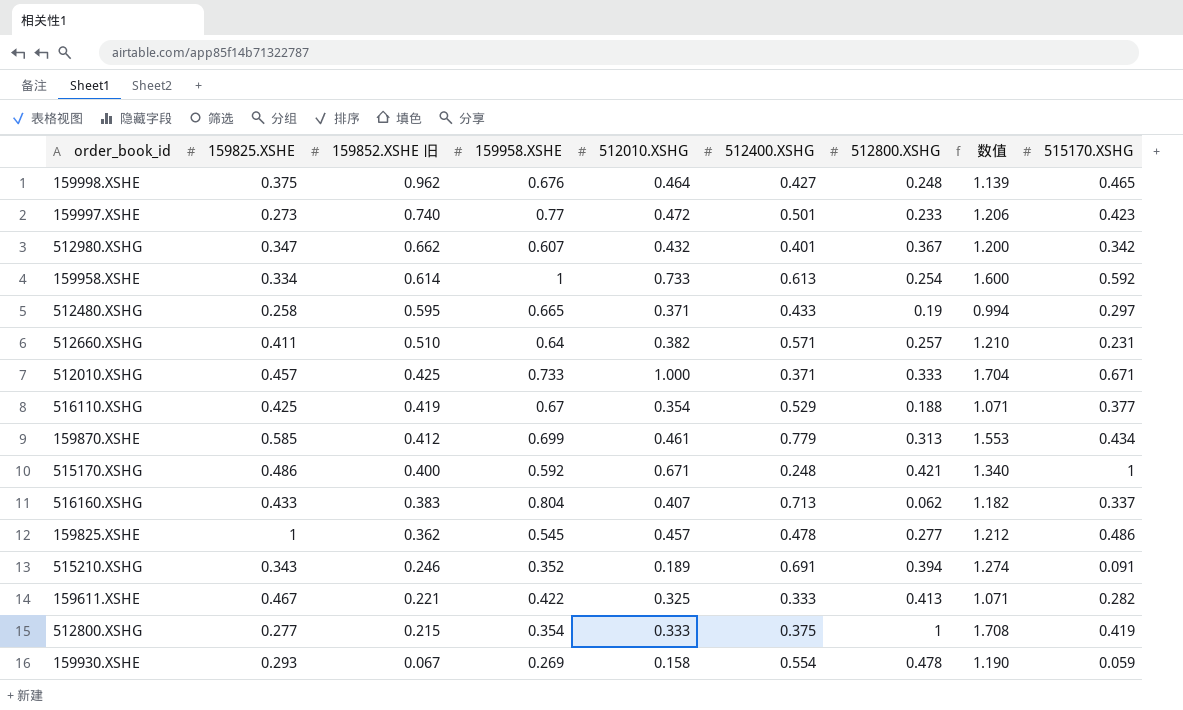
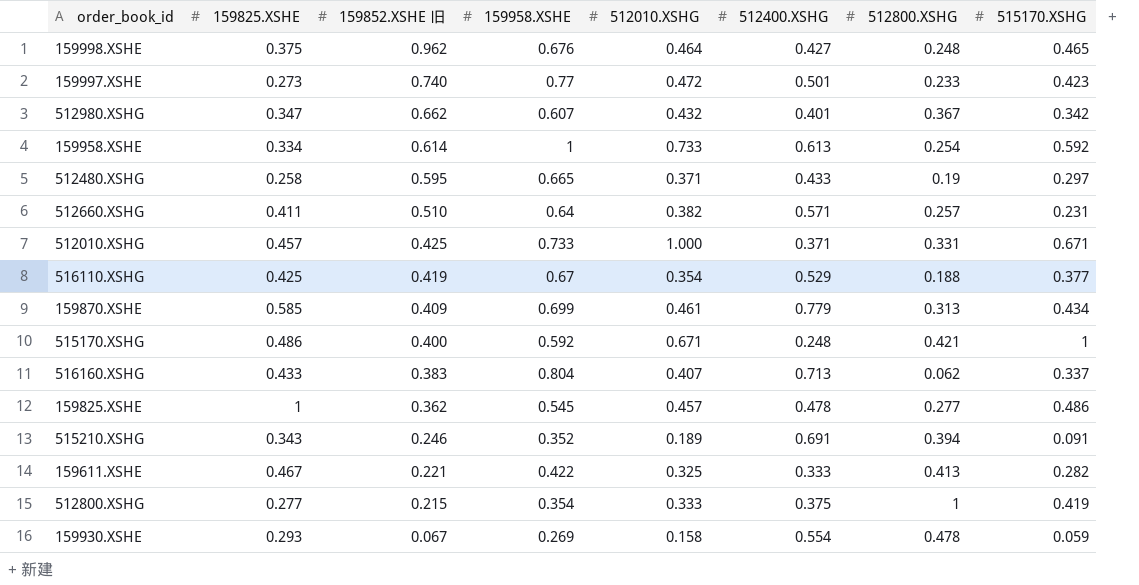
column 数值 | formula: [512010.XSHG] + [512400.XSHG] + [512800.XSHG] -> none
512010.XSHG | 512800.XSHG: 0.333 -> 0.331
159870.XSHE | 159852.XSHE 旧: 0.412 -> 0.409

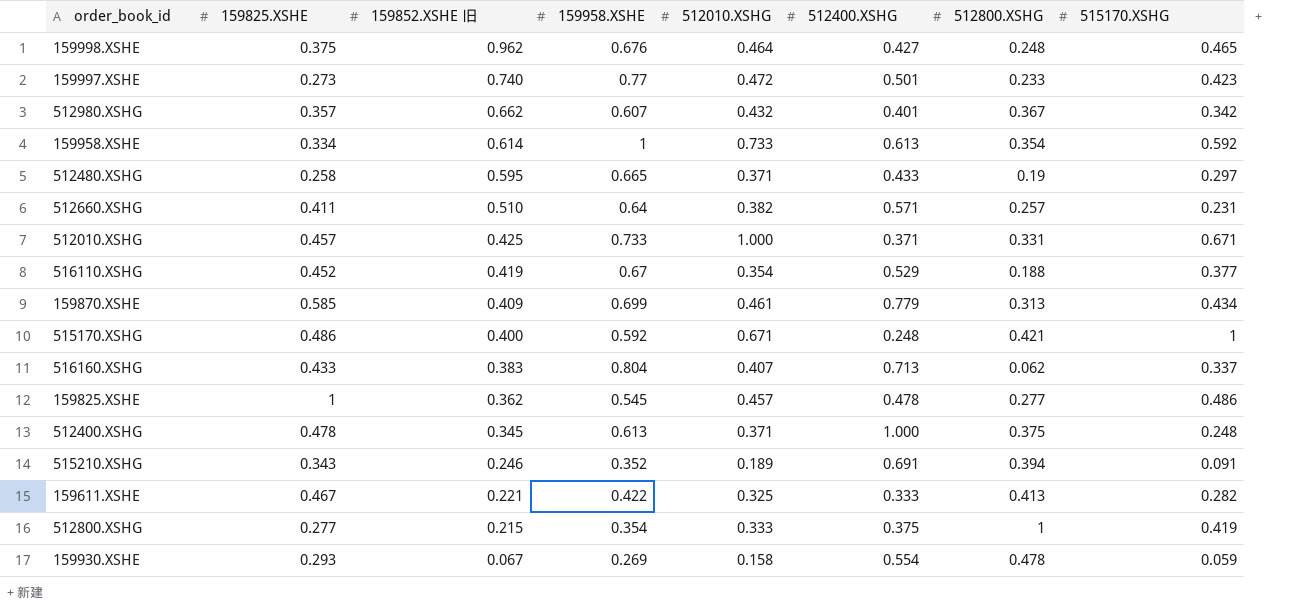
512980.XSHG | 159825.XSHE: 0.347 -> 0.357
159958.XSHE | 512800.XSHG: 0.254 -> 0.354
516110.XSHG | 159825.XSHE: 0.425 -> 0.452
row 512400.XSHG: none -> 0.478 | 0.345 | 0.613 | 0.371 | 1.000 | 0.375 | 0.248

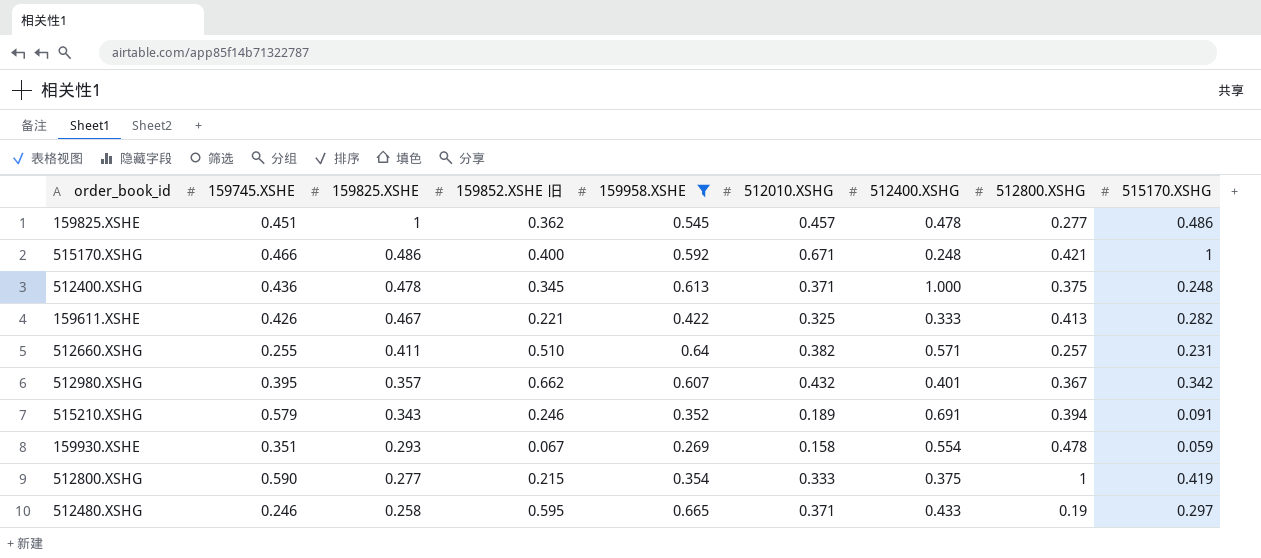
filter: none -> 159958.XSHE <= 0.665
row order: 159852.XSHE 旧 descending -> 159825.XSHE descending
column 159745.XSHE | position: none -> 2

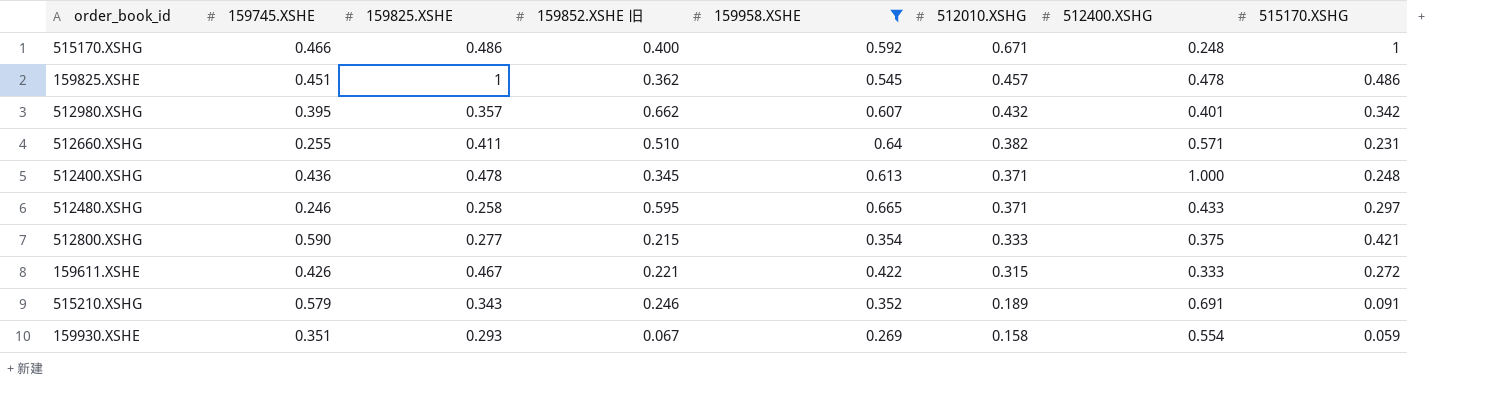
row order: 159825.XSHE descending -> 512010.XSHG descending
column 512800.XSHG | position: 8 -> none
512800.XSHG | 515170.XSHG: 0.419 -> 0.421
159611.XSHE | 512010.XSHG: 0.325 -> 0.315
159611.XSHE | 515170.XSHG: 0.282 -> 0.272

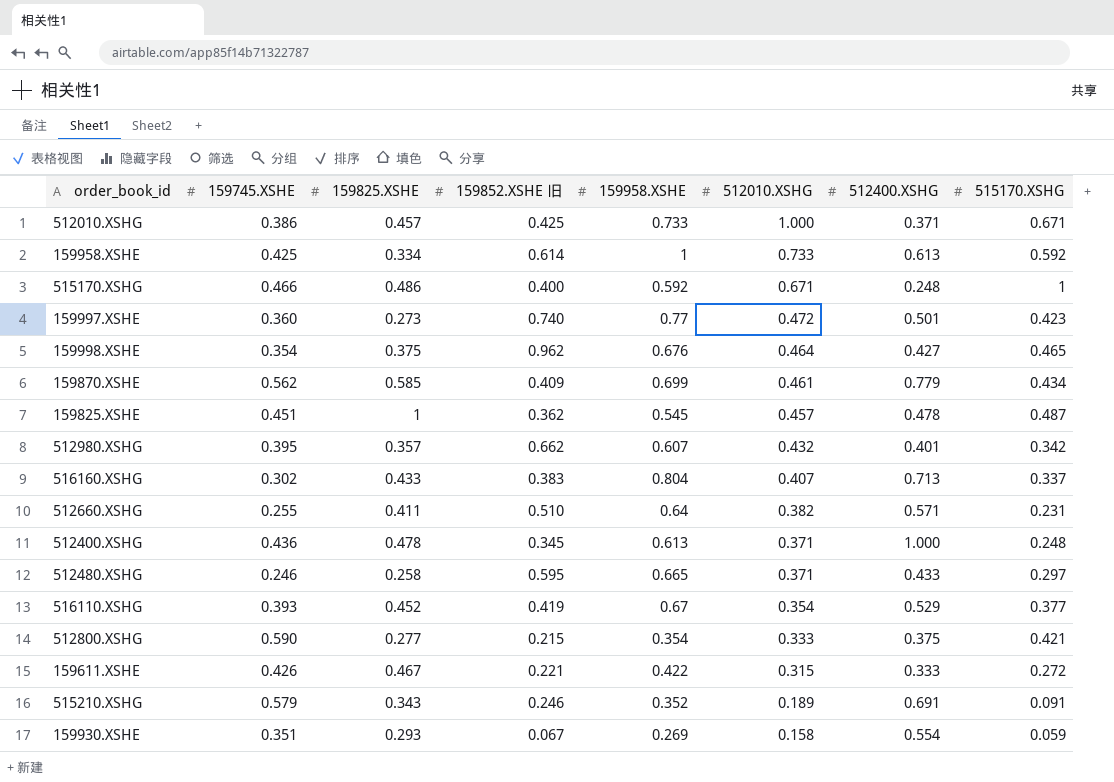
filter: 159958.XSHE <= 0.665 -> none
159825.XSHE | 515170.XSHG: 0.486 -> 0.487

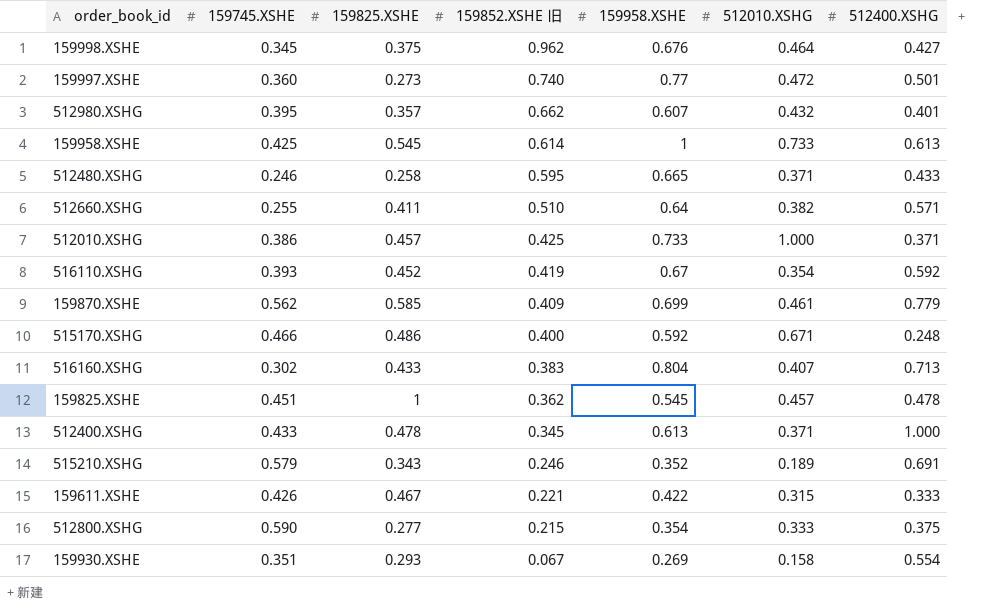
row order: 512010.XSHG descending -> 159852.XSHE 旧 descending
column 515170.XSHG | position: 8 -> none
159998.XSHE | 159745.XSHE: 0.354 -> 0.345
159958.XSHE | 159825.XSHE: 0.334 -> 0.545
516110.XSHG | 512400.XSHG: 0.529 -> 0.592
512400.XSHG | 159745.XSHE: 0.436 -> 0.433

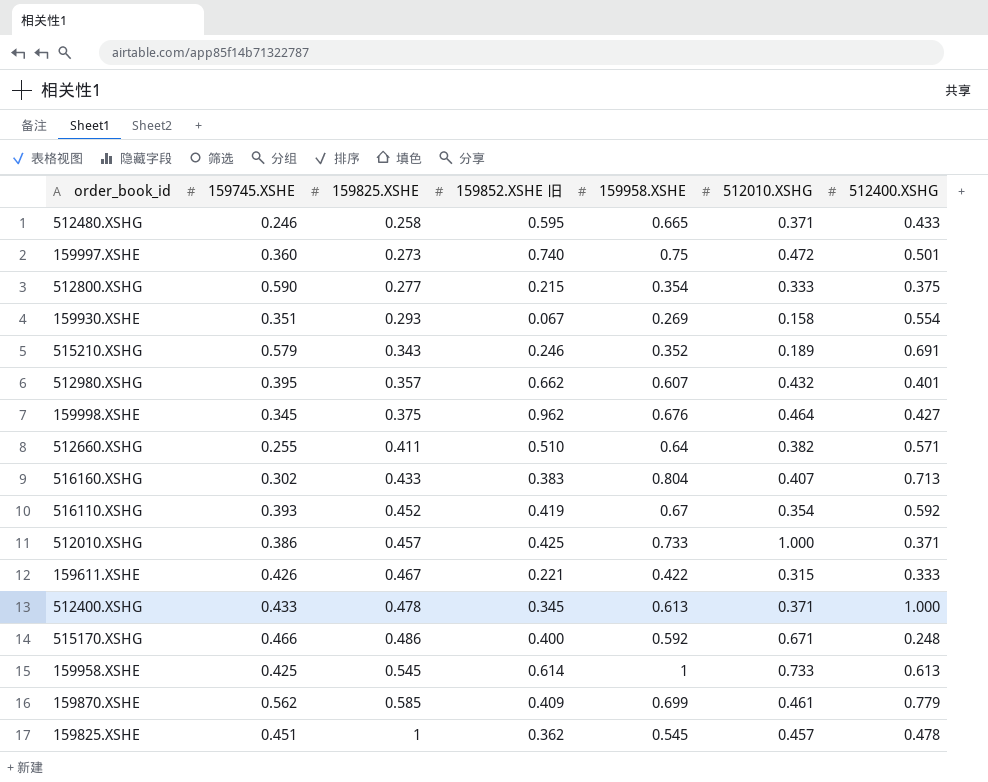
row order: 159852.XSHE 旧 descending -> 159825.XSHE ascending
159997.XSHE | 159958.XSHE: 0.77 -> 0.75

